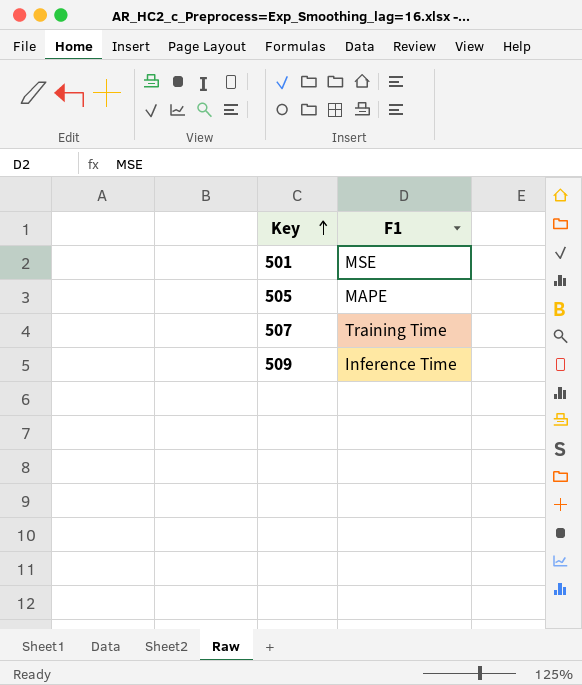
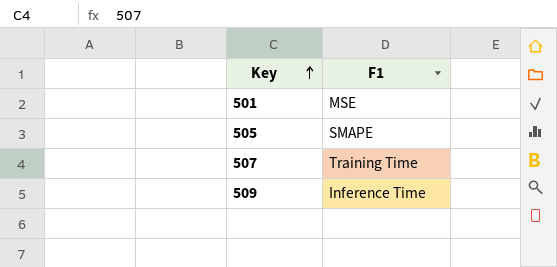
505 | F1: MAPE -> SMAPE

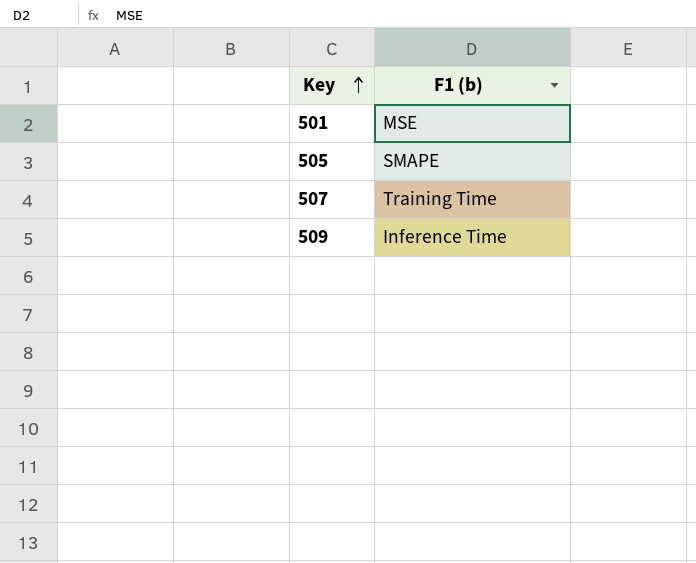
column name: F1 -> F1 (b)

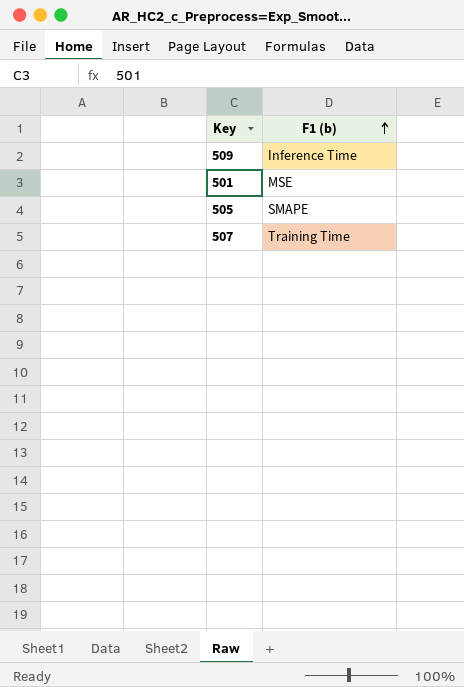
row order: Key ascending -> F1 (b) ascending

